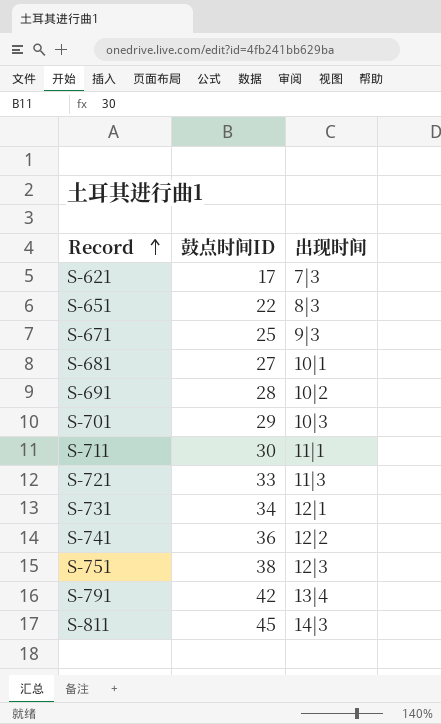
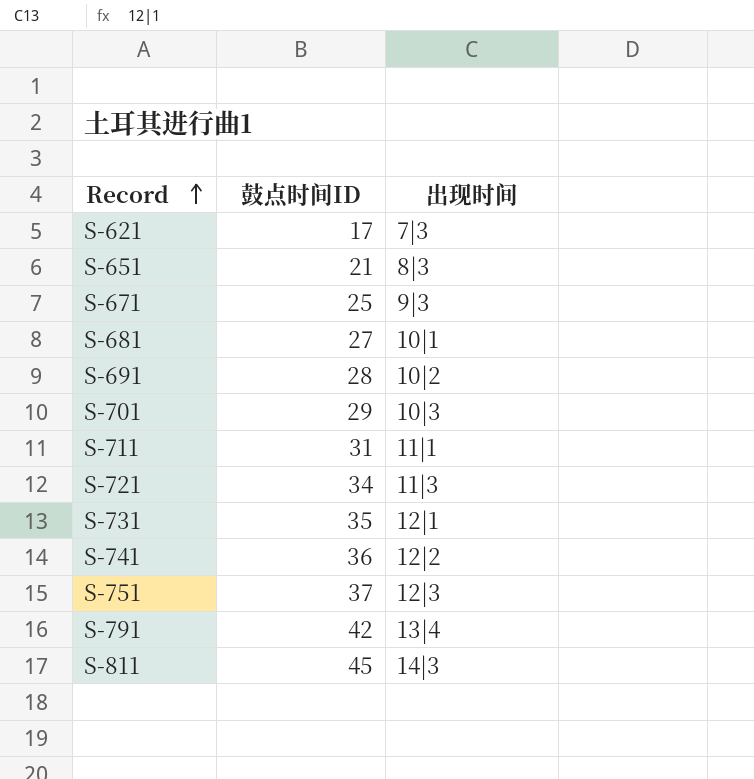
S-651 | 鼓点时间ID: 22 -> 21
S-711 | 鼓点时间ID: 30 -> 31
S-721 | 鼓点时间ID: 33 -> 34
S-731 | 鼓点时间ID: 34 -> 35
S-751 | 鼓点时间ID: 38 -> 37

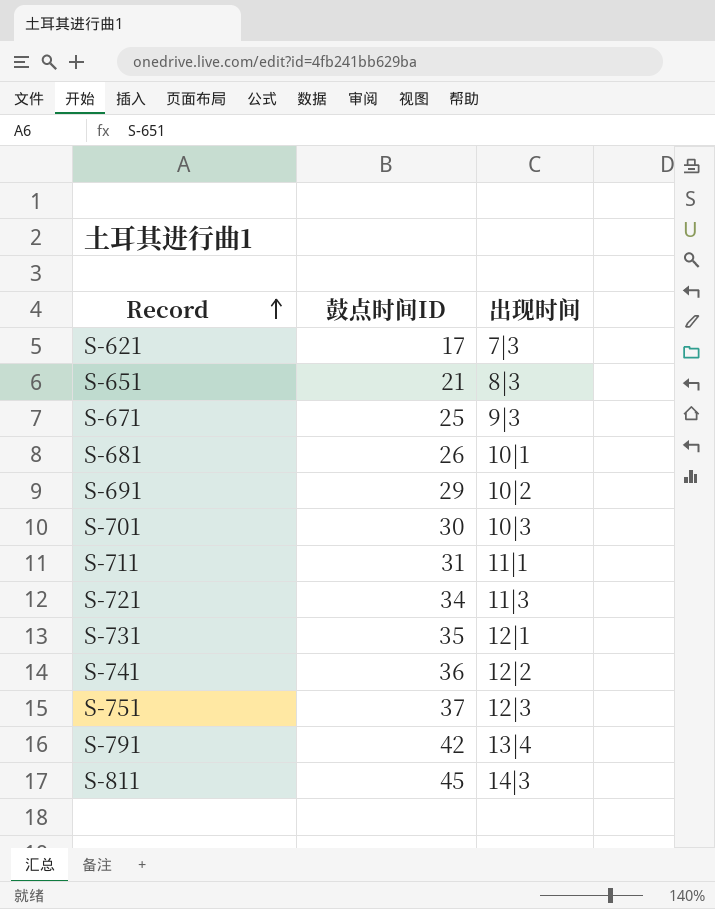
S-681 | 鼓点时间ID: 27 -> 26
S-691 | 鼓点时间ID: 28 -> 29
S-701 | 鼓点时间ID: 29 -> 30

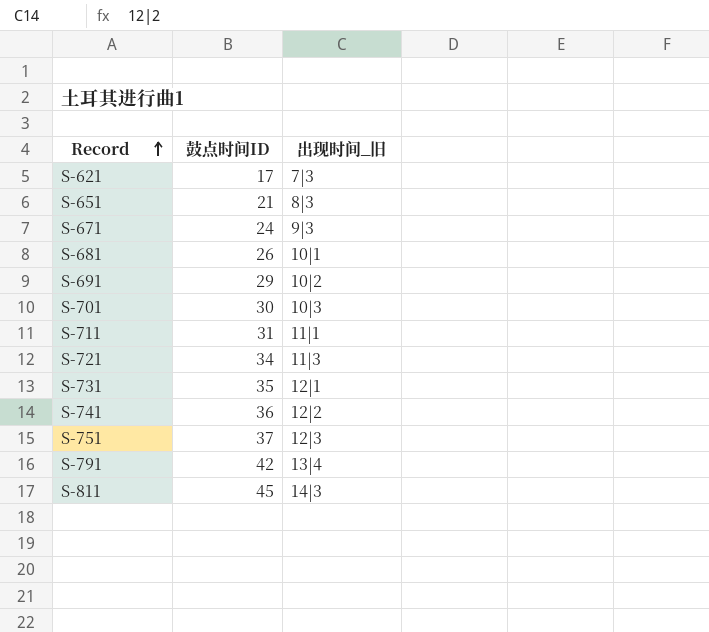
column name: 出现时间 -> 出现时间_旧
S-671 | 鼓点时间ID: 25 -> 24

